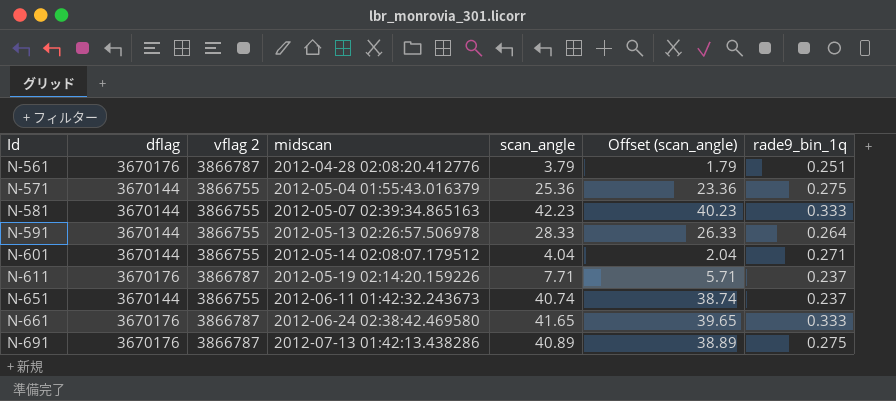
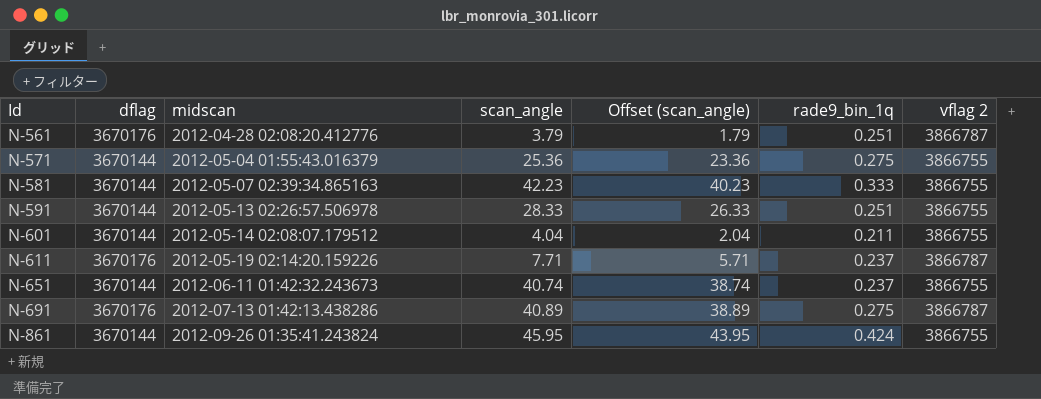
column vflag 2 | position: 3 -> 7
row N-661: 3670176 | 3866787 | 2012-06-24 02:38:42.469580 | 41.65 | 39.65 | 0.333 -> none
N-591 | rade9_bin_1q: 0.264 -> 0.251
N-601 | rade9_bin_1q: 0.271 -> 0.211
row N-861: none -> 3670144 | 2012-09-26 01:35:41.243824 | 45.95 | 43.95 | 0.424 | 3866755

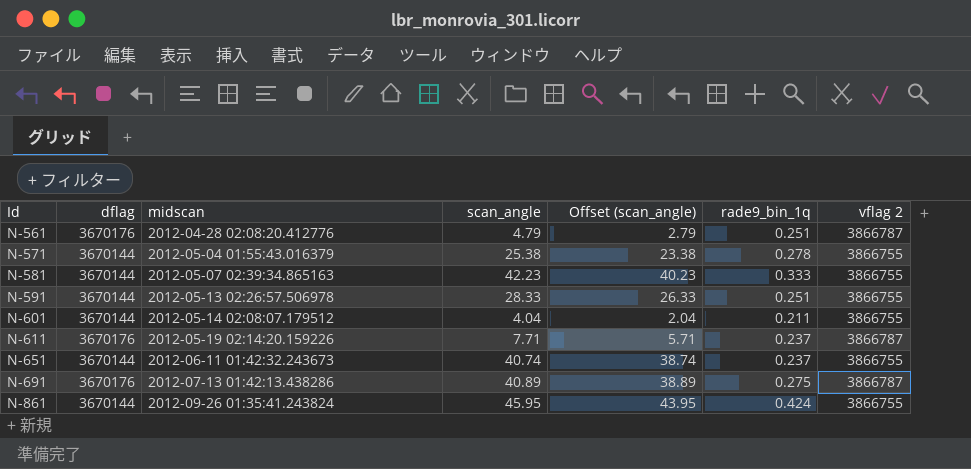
N-561 | scan_angle: 3.79 -> 4.79
N-561 | Offset (scan_angle): 1.79 -> 2.79
N-571 | scan_angle: 25.36 -> 25.38
N-571 | Offset (scan_angle): 23.36 -> 23.38
N-571 | rade9_bin_1q: 0.275 -> 0.278

